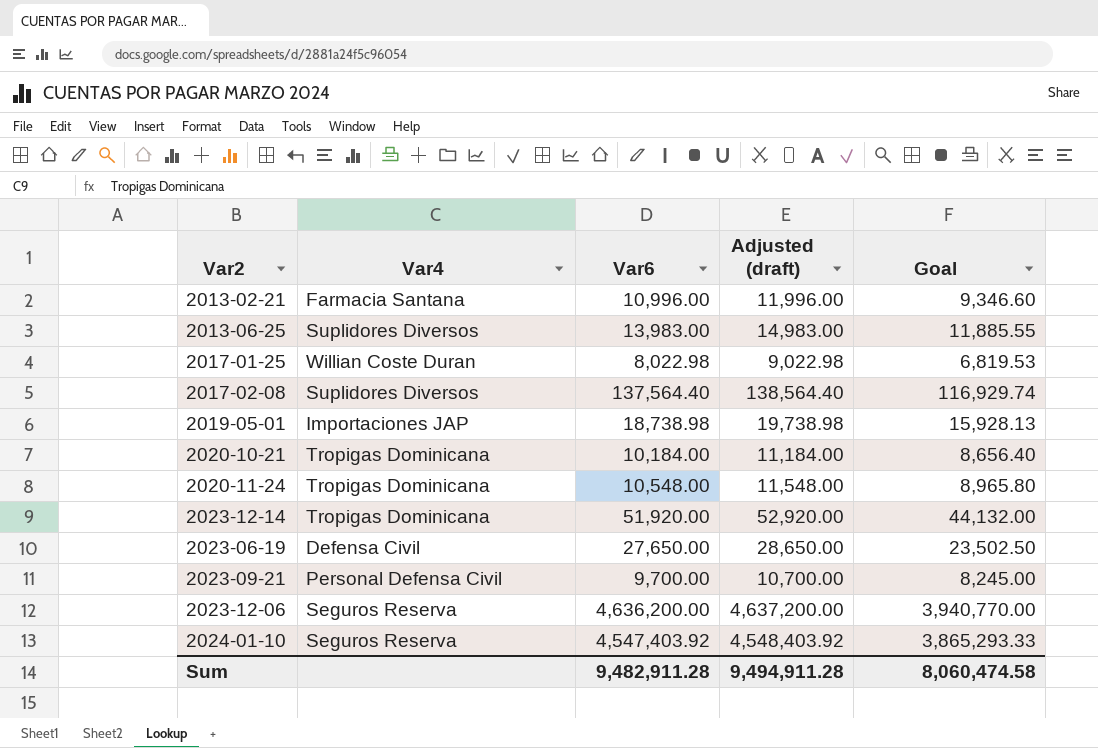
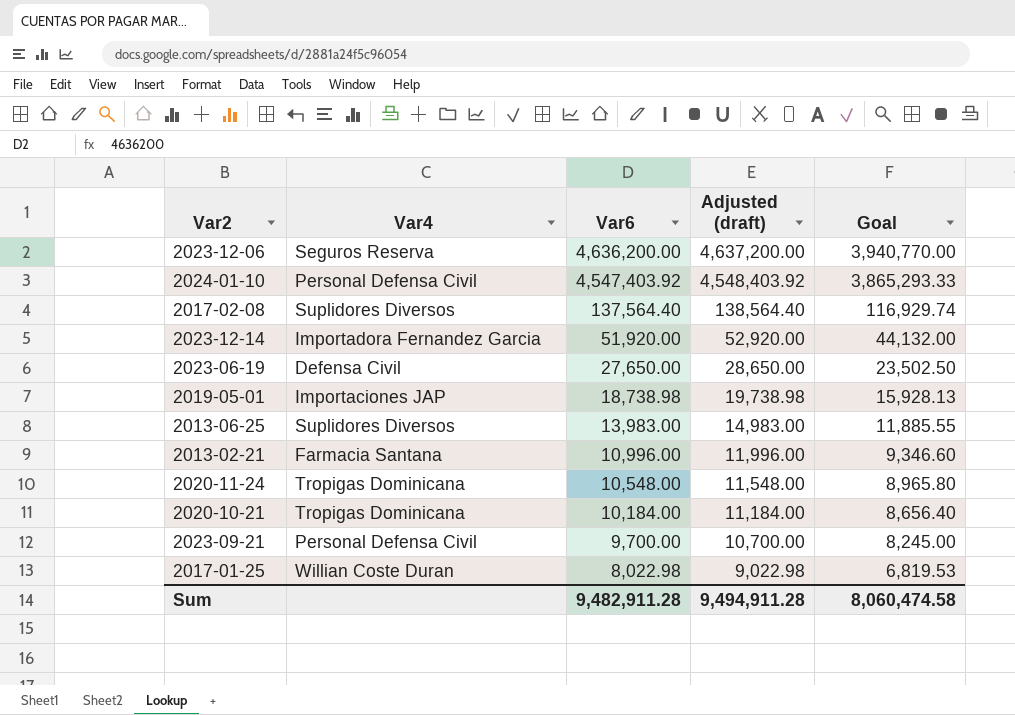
row order: none -> Var6 descending
2024-01-10 | Var4: Seguros Reserva -> Personal Defensa Civil
2023-12-14 | Var4: Tropigas Dominicana -> Importadora Fernandez Garcia

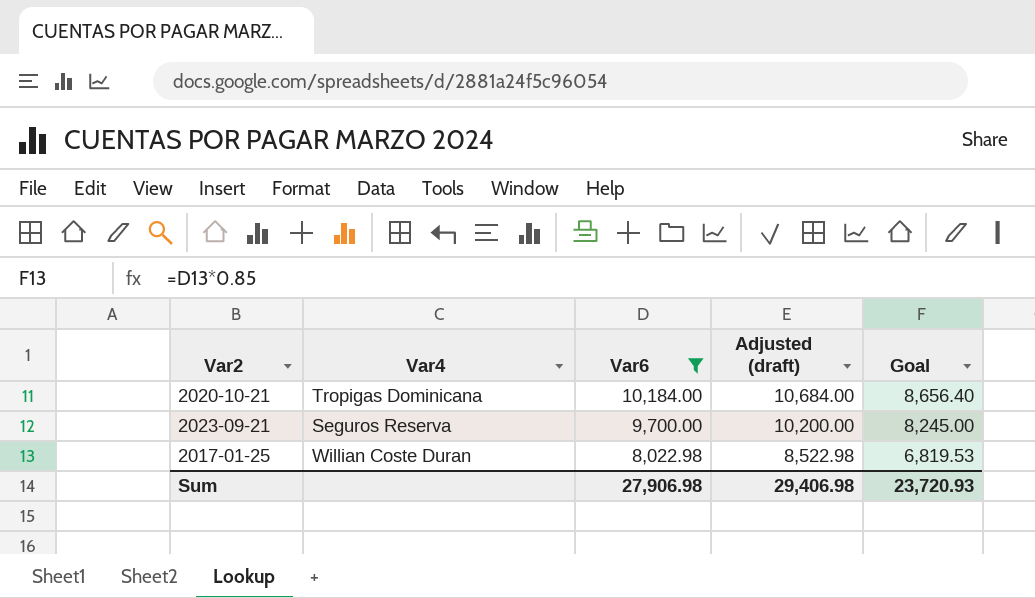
filter: none -> Var6 <= 10,184.00
column Adjusted (draft) | formula: [Var6] + 1000 -> [Var6] + 500
2023-09-21 | Var4: Personal Defensa Civil -> Seguros Reserva
Sum | Var6: 9,482,911.28 -> 27,906.98
Sum | Adjusted (draft): 9,494,911.28 -> 29,406.98
Sum | Goal: 8,060,474.58 -> 23,720.93

